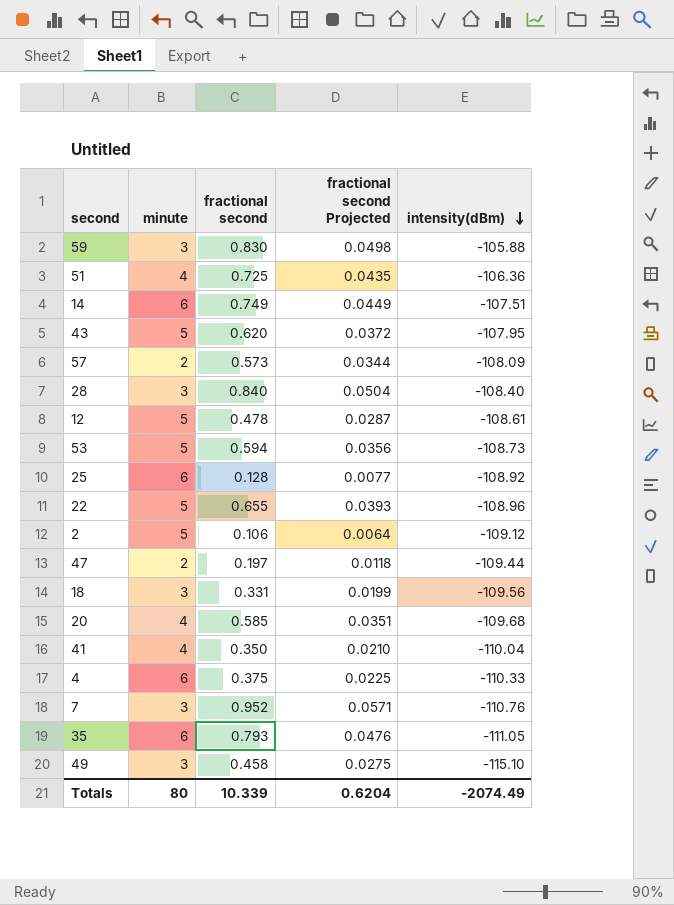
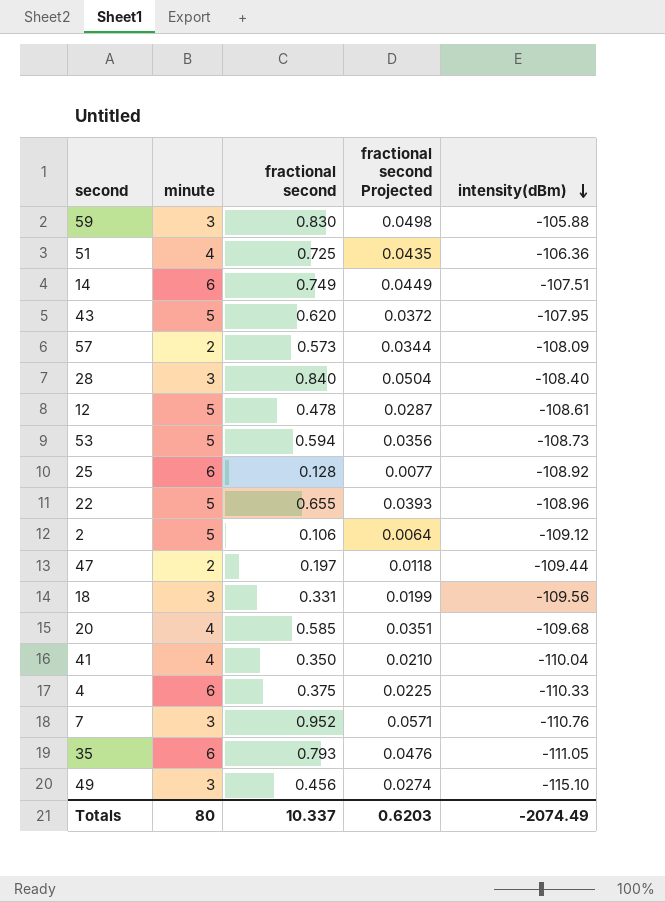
49 | fractional second: 0.458 -> 0.456
49 | fractional second Projected: 0.0275 -> 0.0274
Totals | fractional second: 10.339 -> 10.337
Totals | fractional second Projected: 0.6204 -> 0.6203

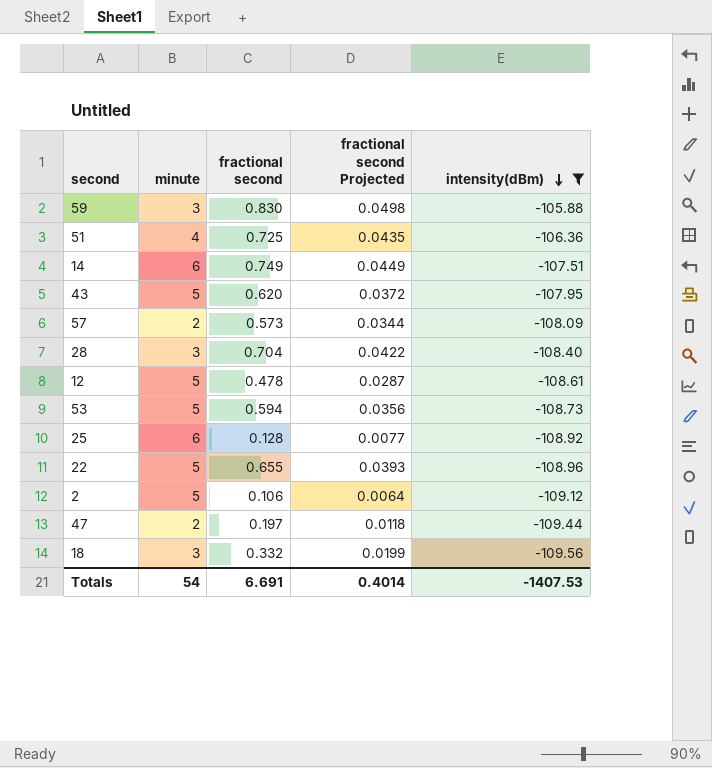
filter: none -> intensity(dBm) >= -109.56
28 | fractional second: 0.840 -> 0.704
28 | fractional second Projected: 0.0504 -> 0.0422
18 | fractional second: 0.331 -> 0.332
Totals | minute: 80 -> 54
Totals | fractional second: 10.337 -> 6.691
Totals | fractional second Projected: 0.6203 -> 0.4014
Totals | intensity(dBm): -2074.49 -> -1407.53

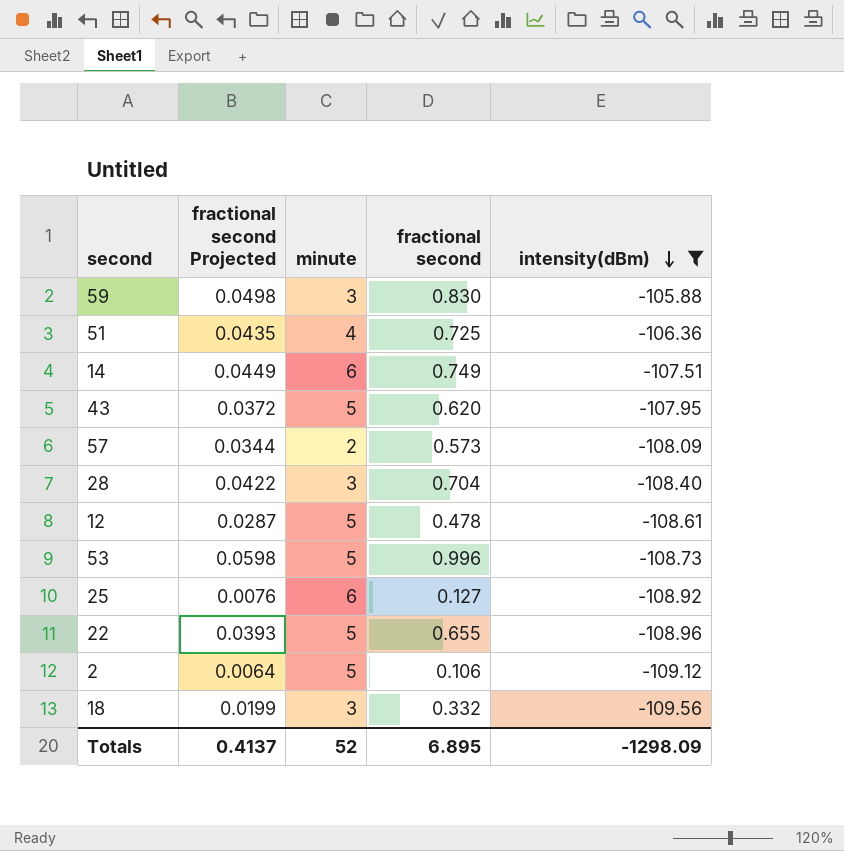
column fractional second Projected | position: 4 -> 2
row 47: 2 | 0.197 | 0.0118 | -109.44 -> none
53 | fractional second Projected: 0.0356 -> 0.0598
53 | fractional second: 0.594 -> 0.996
25 | fractional second Projected: 0.0077 -> 0.0076
25 | fractional second: 0.128 -> 0.127
Totals | fractional second Projected: 0.4014 -> 0.4137
Totals | minute: 54 -> 52
Totals | fractional second: 6.691 -> 6.895
Totals | intensity(dBm): -1407.53 -> -1298.09

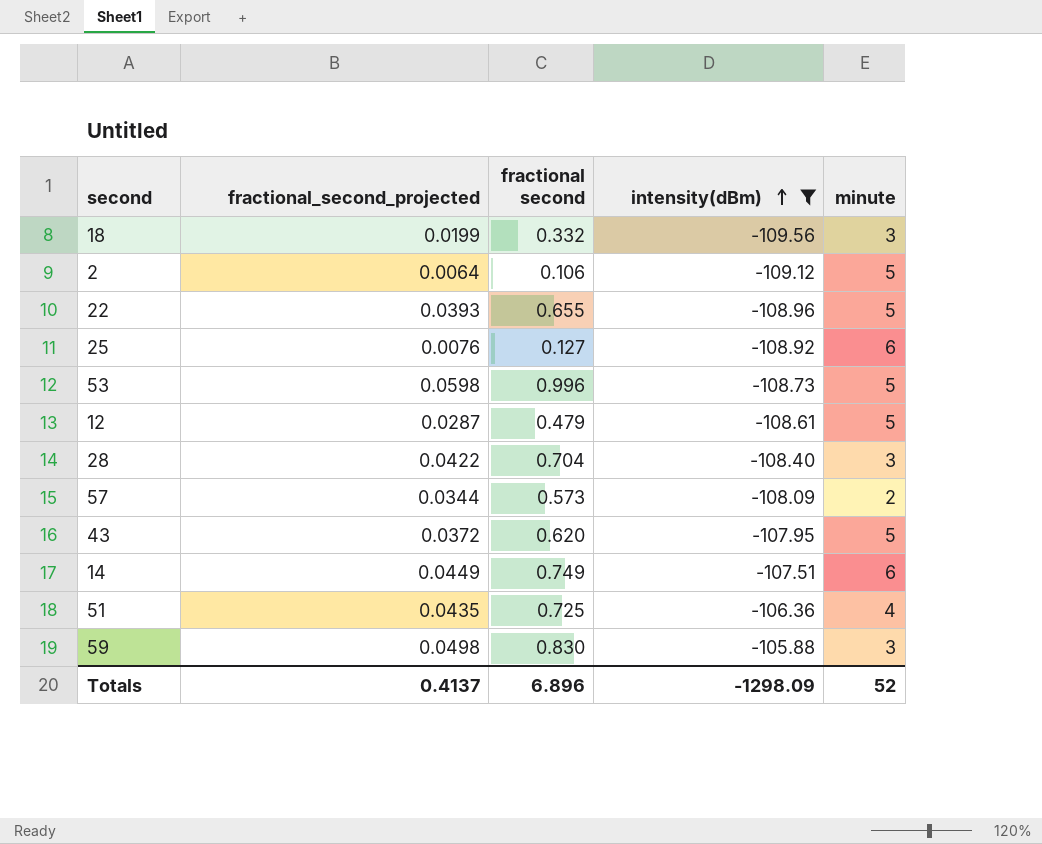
row order: intensity(dBm) descending -> intensity(dBm) ascending
column name: fractional second Projected -> fractional_second_projected
column minute | position: 3 -> 5
12 | fractional second: 0.478 -> 0.479
Totals | fractional second: 6.895 -> 6.896

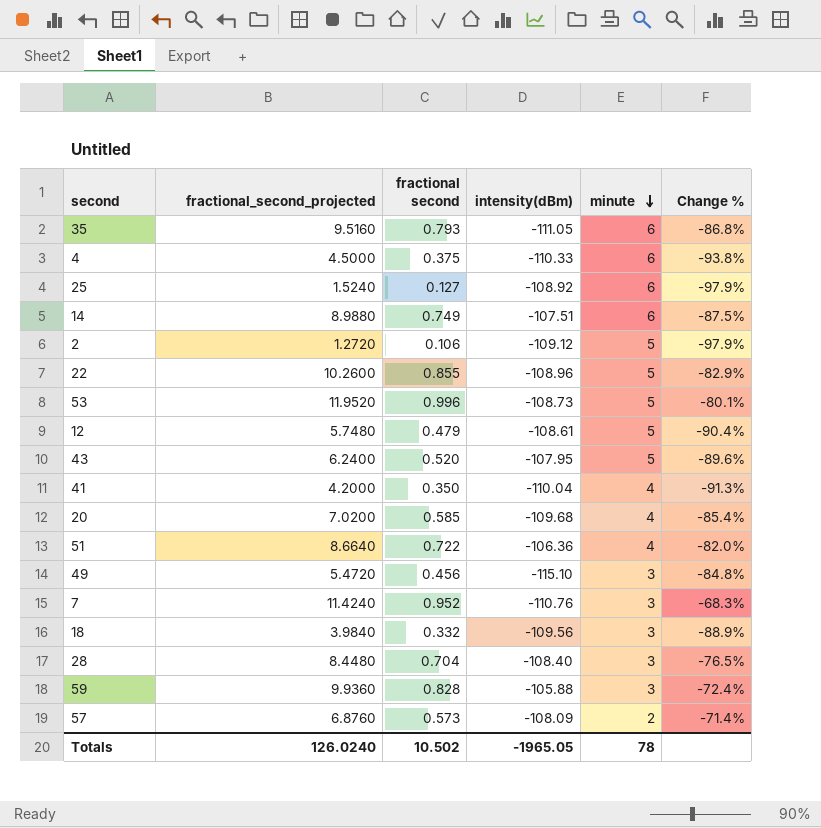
filter: intensity(dBm) >= -109.56 -> none
row order: intensity(dBm) ascending -> minute descending
column fractional_second_projected | formula: [fractional second] * 0.06 -> [fractional second] * 12
column Change % | formula: none -> ([fractional second] - [minute]) / [minute]
22 | fractional second: 0.655 -> 0.855
43 | fractional second: 0.620 -> 0.520
51 | fractional second: 0.725 -> 0.722
59 | fractional second: 0.830 -> 0.828
Totals | fractional_second_projected: 0.4137 -> 126.0240
Totals | fractional second: 6.896 -> 10.502
Totals | intensity(dBm): -1298.09 -> -1965.05
Totals | minute: 52 -> 78

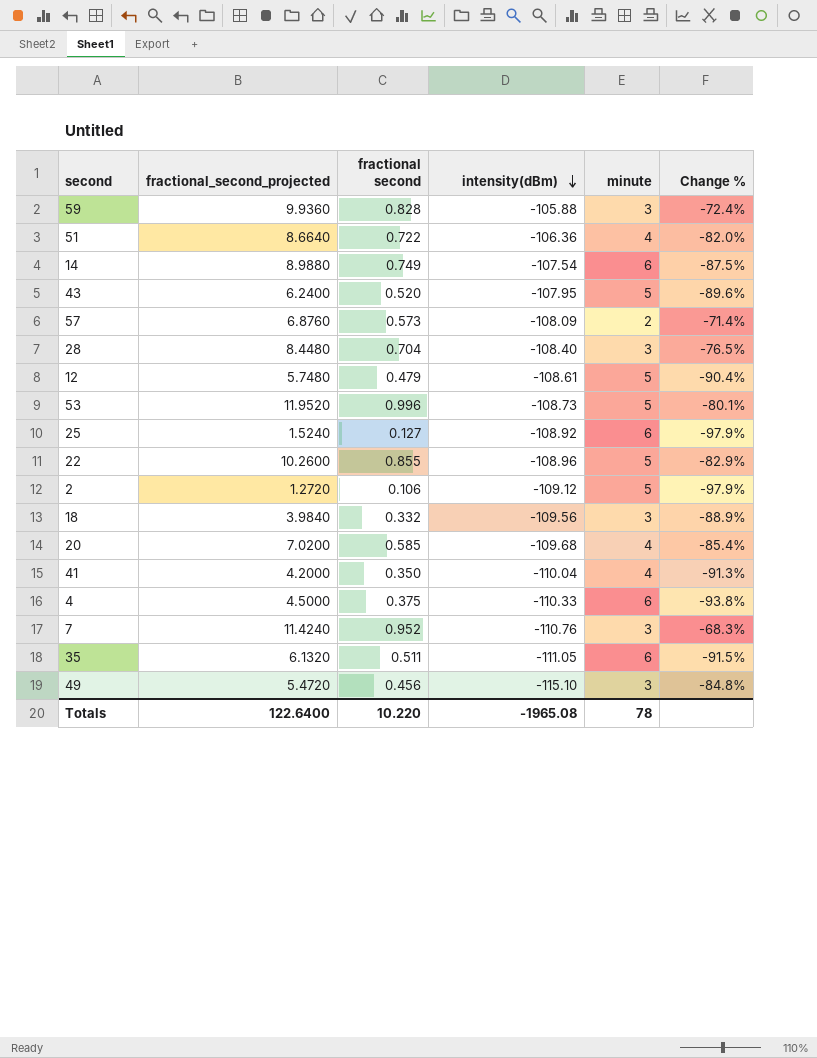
row order: minute descending -> intensity(dBm) descending
14 | intensity(dBm): -107.51 -> -107.54
35 | fractional_second_projected: 9.5160 -> 6.1320
35 | fractional second: 0.793 -> 0.511
35 | Change %: -86.8% -> -91.5%
Totals | fractional_second_projected: 126.0240 -> 122.6400
Totals | fractional second: 10.502 -> 10.220
Totals | intensity(dBm): -1965.05 -> -1965.08

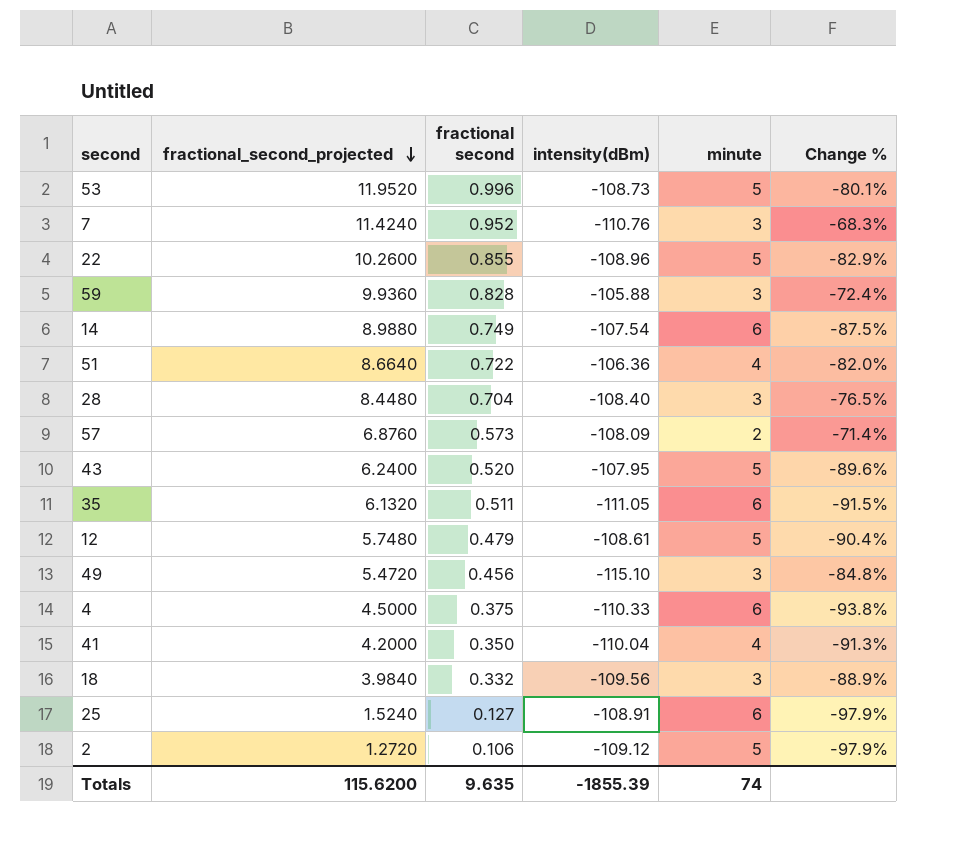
row order: intensity(dBm) descending -> fractional_second_projected descending
row 20: 7.0200 | 0.585 | -109.68 | 4 | -85.4% -> none
25 | intensity(dBm): -108.92 -> -108.91
Totals | fractional_second_projected: 122.6400 -> 115.6200
Totals | fractional second: 10.220 -> 9.635
Totals | intensity(dBm): -1965.08 -> -1855.39
Totals | minute: 78 -> 74

